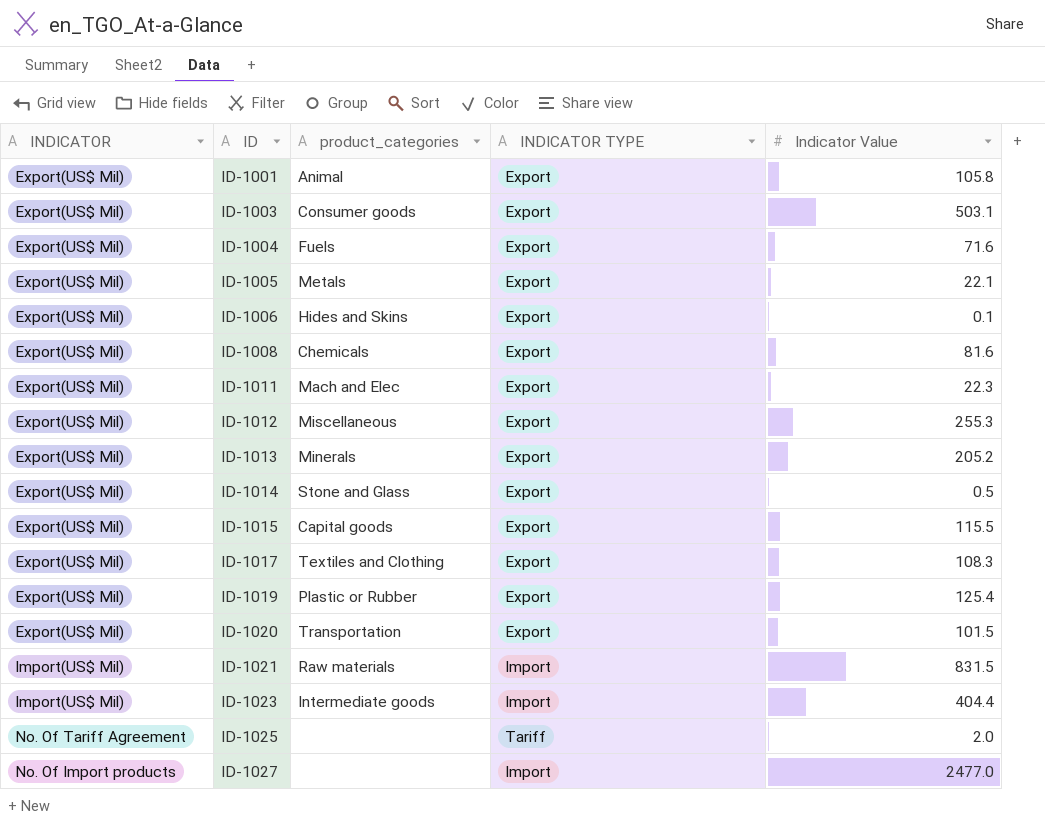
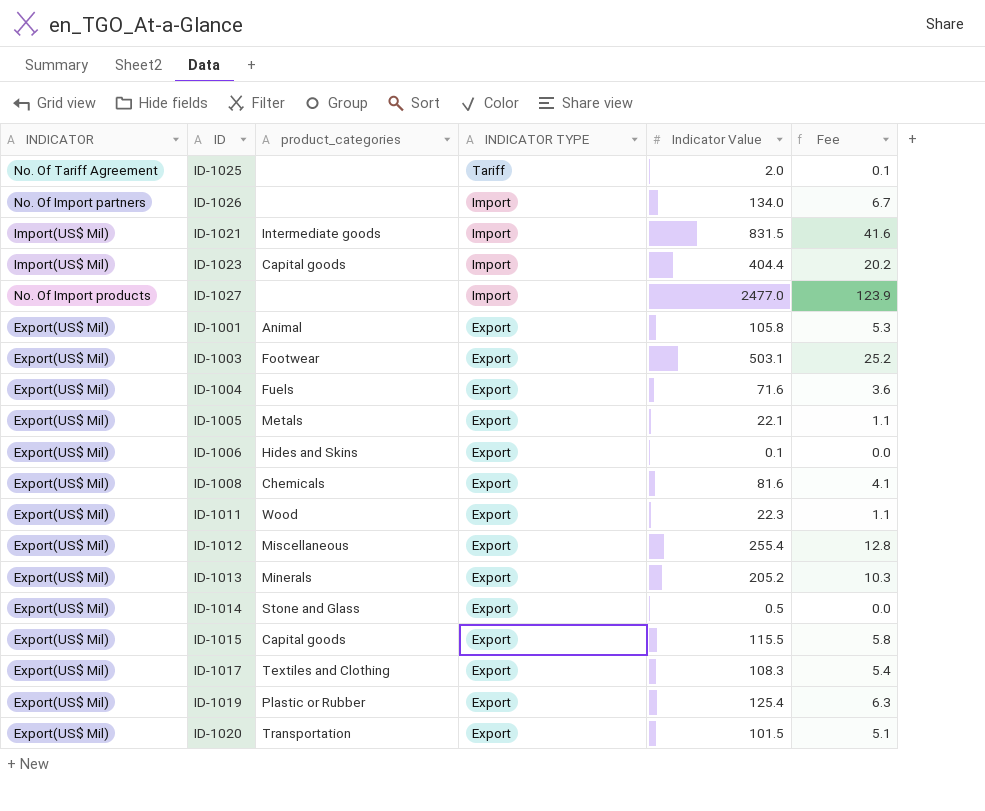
row order: ID ascending -> INDICATOR TYPE descending
column Fee | formula: none -> [Indicator Value] * 0.05
row ID-1026: none -> No. Of Import partners | none | Import | 134.0 | 6.7
ID-1021 | product_categories: Raw materials -> Intermediate goods
ID-1023 | product_categories: Intermediate goods -> Capital goods
ID-1003 | product_categories: Consumer goods -> Footwear
ID-1011 | product_categories: Mach and Elec -> Wood
ID-1012 | Indicator Value: 255.3 -> 255.4

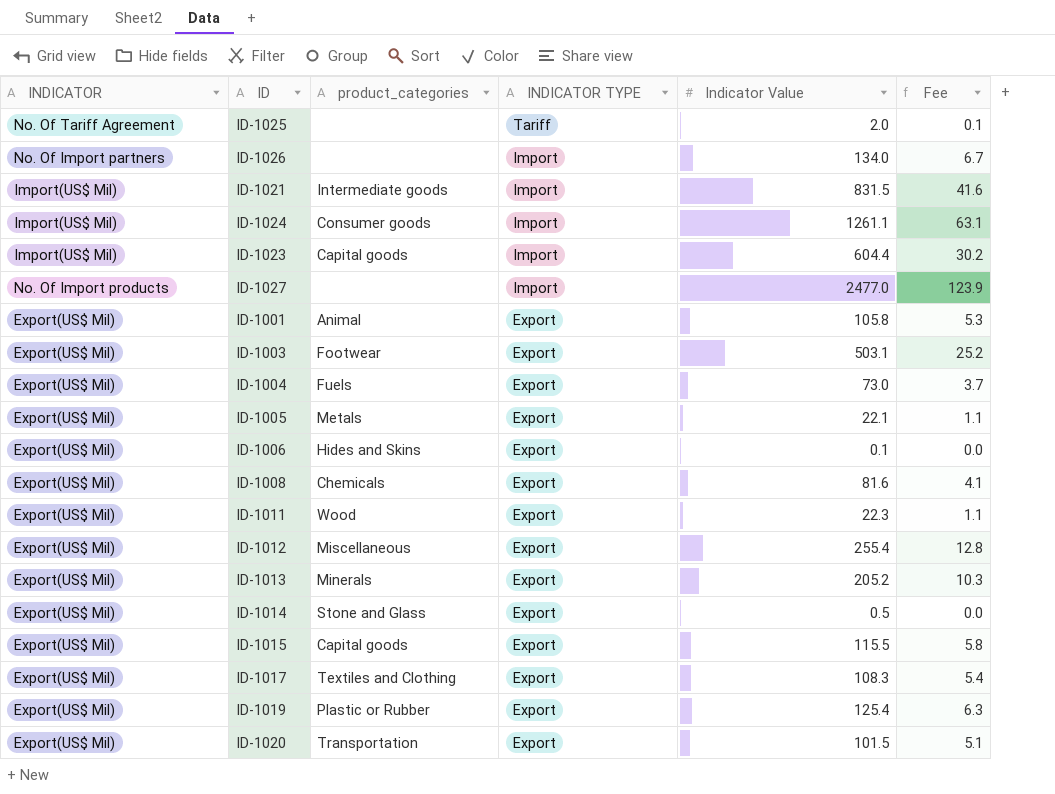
row ID-1024: none -> Import(US$ Mil) | Consumer goods | Import | 1261.1 | 63.1
ID-1023 | Indicator Value: 404.4 -> 604.4
ID-1023 | Fee: 20.2 -> 30.2
ID-1004 | Indicator Value: 71.6 -> 73.0
ID-1004 | Fee: 3.6 -> 3.7

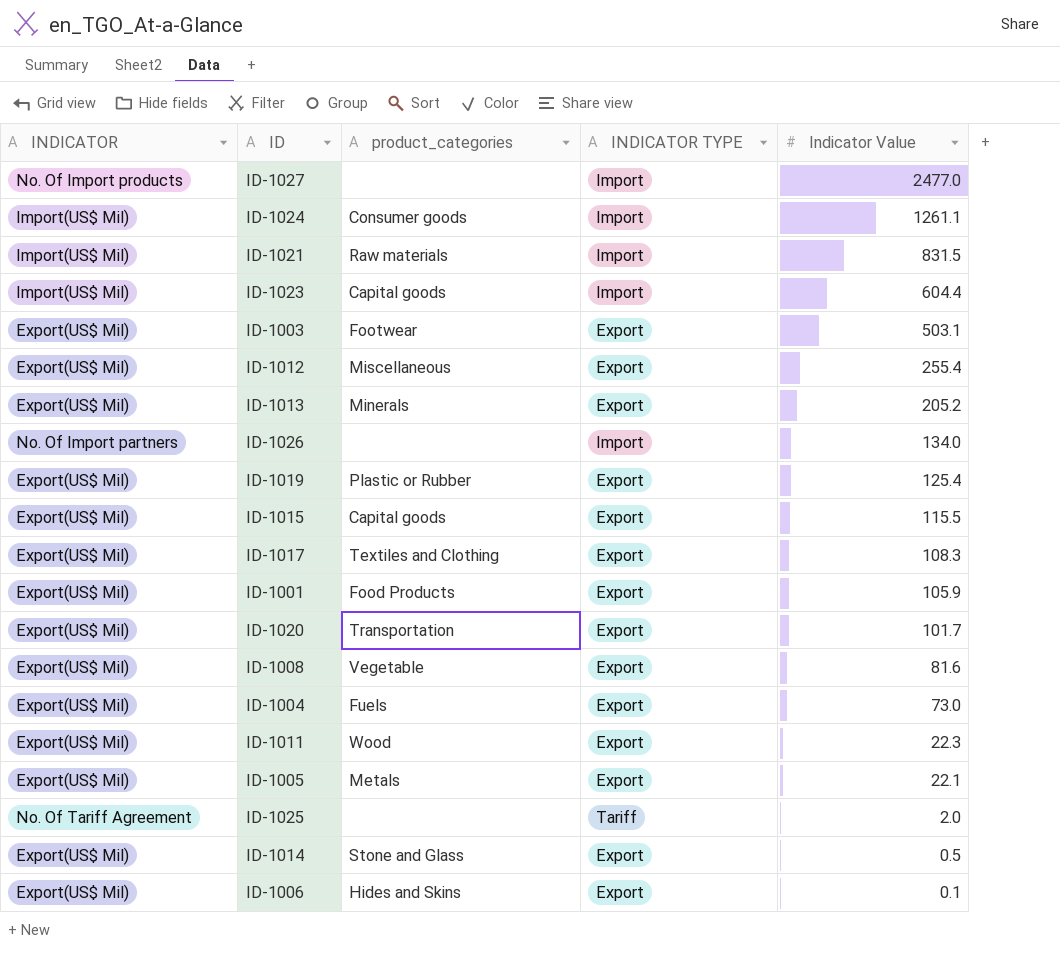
row order: INDICATOR TYPE descending -> Indicator Value descending
column Fee | formula: [Indicator Value] * 0.05 -> none
ID-1021 | product_categories: Intermediate goods -> Raw materials
ID-1001 | product_categories: Animal -> Food Products
ID-1001 | Indicator Value: 105.8 -> 105.9
ID-1020 | Indicator Value: 101.5 -> 101.7
ID-1008 | product_categories: Chemicals -> Vegetable

